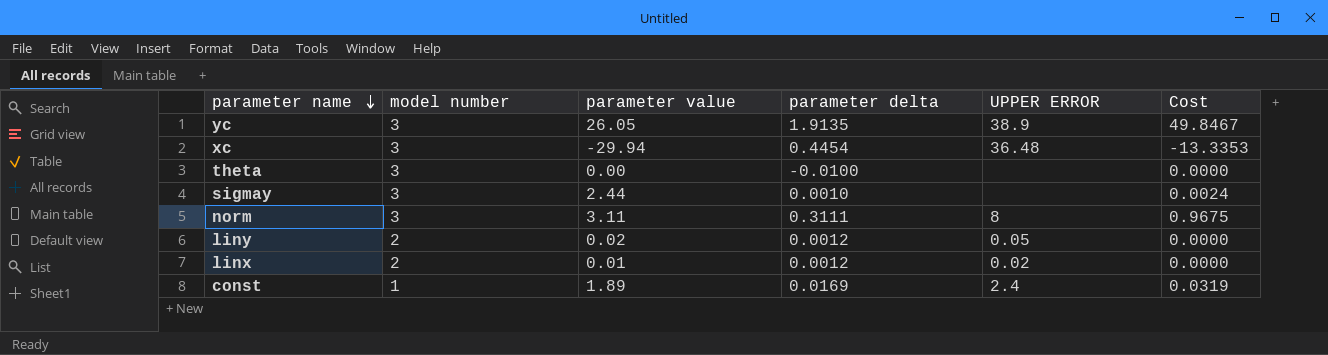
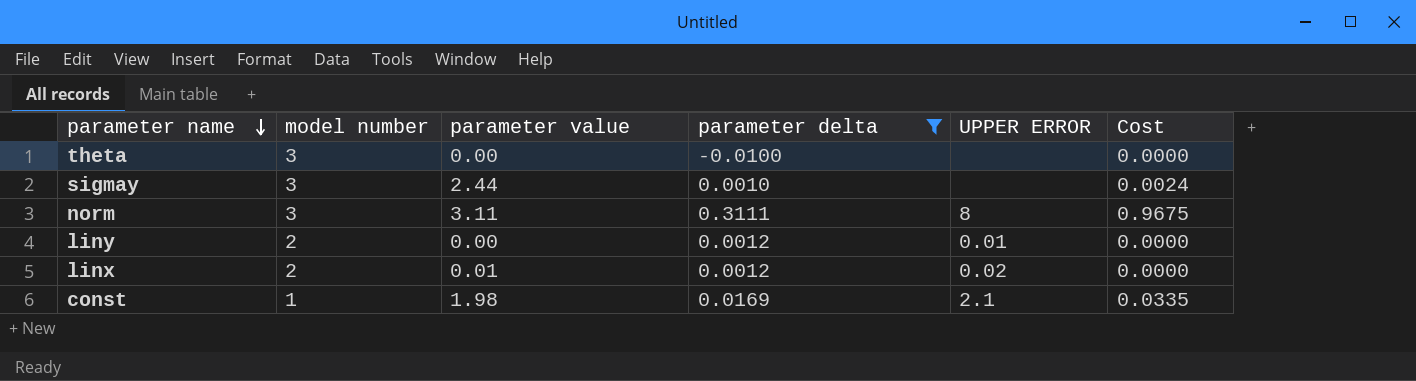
filter: none -> parameter delta <= 0.3111
liny | parameter value: 0.02 -> 0.00
liny | UPPER ERROR: 0.05 -> 0.01
const | parameter value: 1.89 -> 1.98
const | UPPER ERROR: 2.4 -> 2.1
const | Cost: 0.0319 -> 0.0335

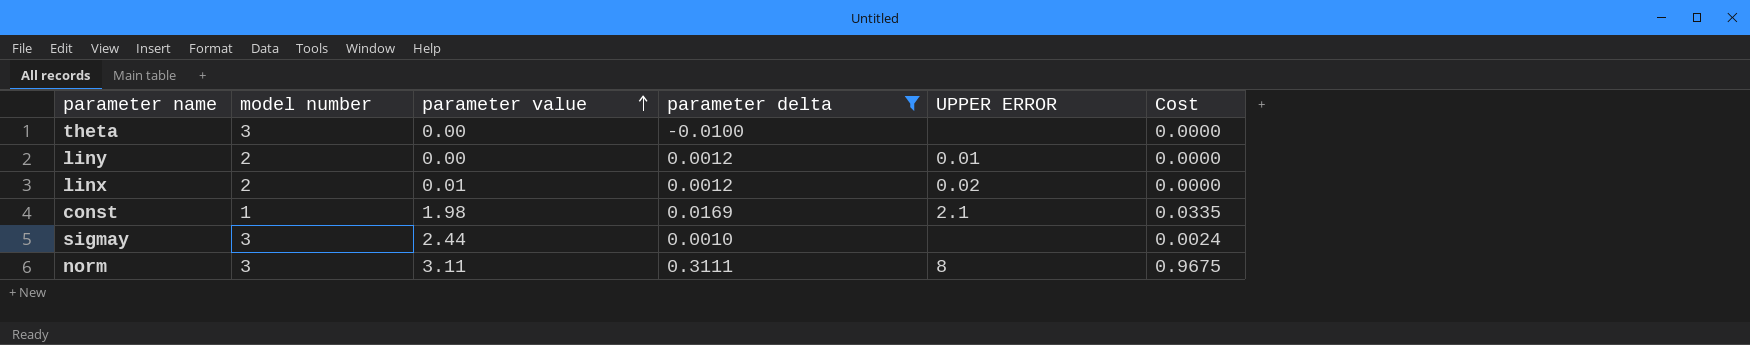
row order: parameter name descending -> parameter value ascending

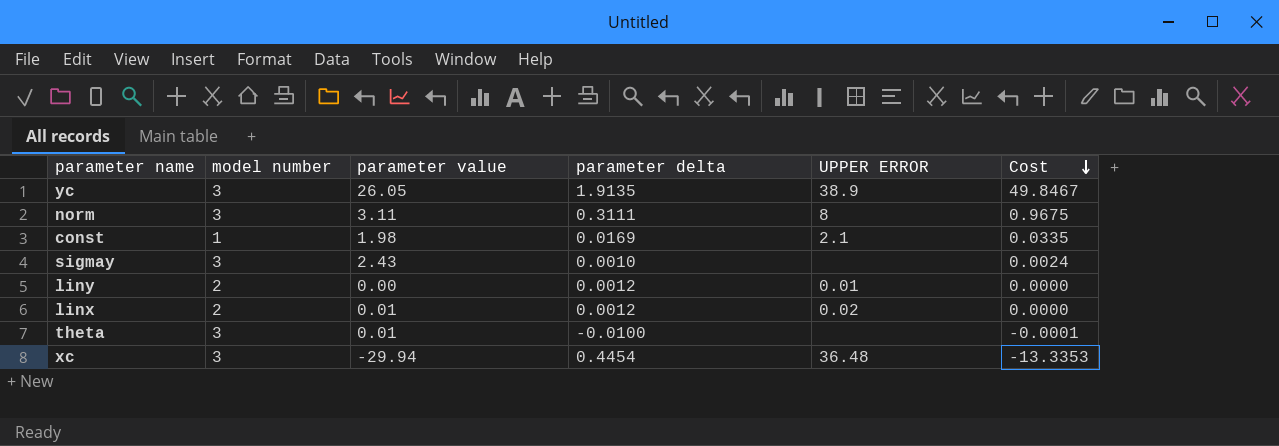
filter: parameter delta <= 0.3111 -> none
row order: parameter value ascending -> Cost descending
sigmay | parameter value: 2.44 -> 2.43
theta | parameter value: 0.00 -> 0.01
theta | Cost: 0.0000 -> -0.0001

